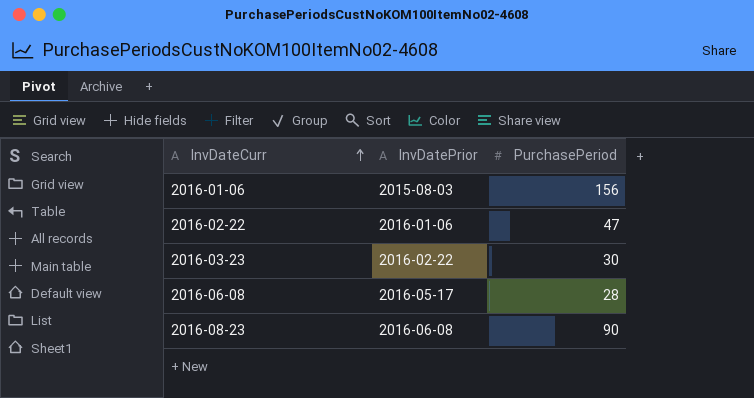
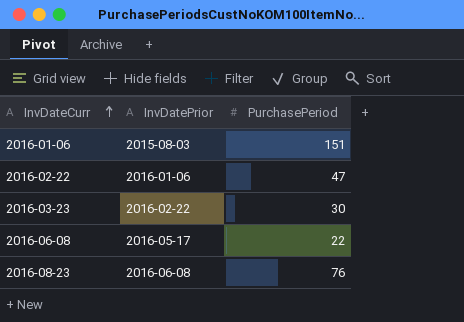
2016-01-06 | PurchasePeriod: 156 -> 151
2016-06-08 | PurchasePeriod: 28 -> 22
2016-08-23 | PurchasePeriod: 90 -> 76

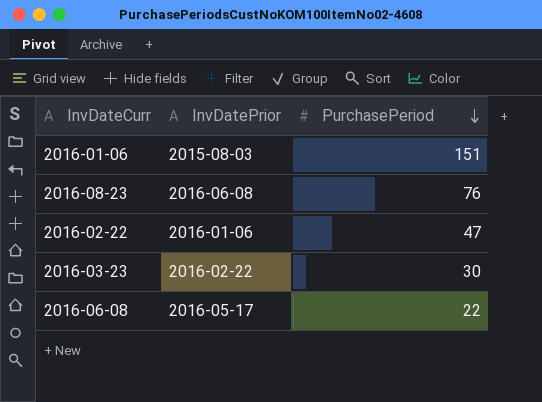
row order: InvDateCurr ascending -> PurchasePeriod descending

